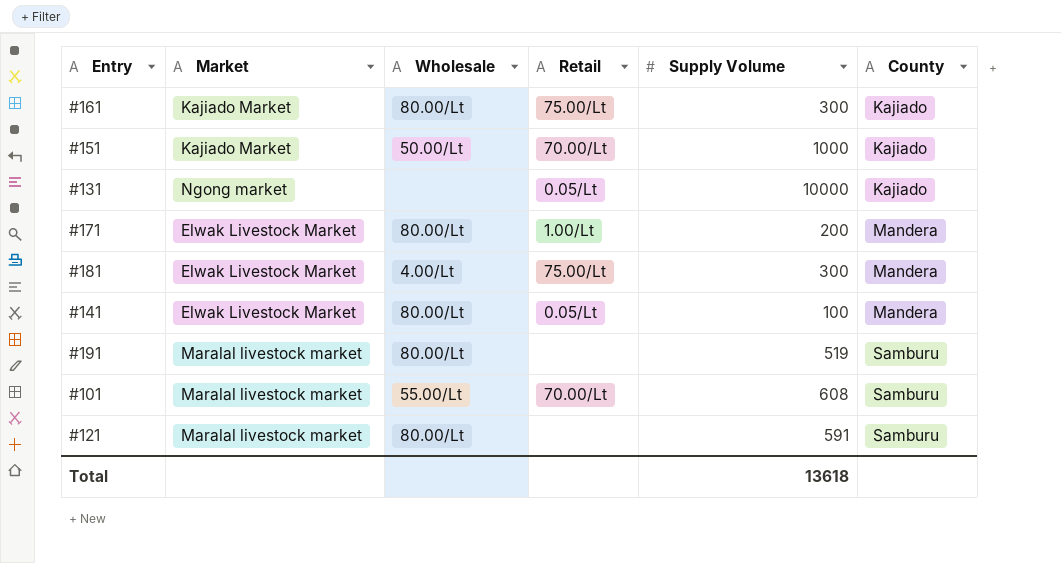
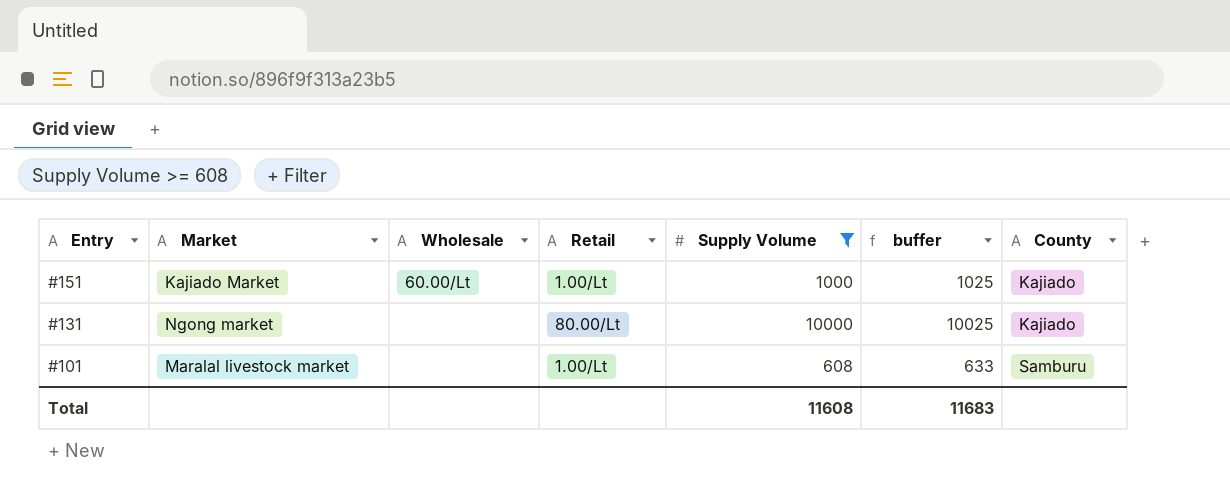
filter: none -> Supply Volume >= 608
column buffer | formula: none -> [Supply Volume] + 25
#151 | Wholesale: 50.00/Lt -> 60.00/Lt
#151 | Retail: 70.00/Lt -> 1.00/Lt
#131 | Retail: 0.05/Lt -> 80.00/Lt
#101 | Wholesale: 55.00/Lt -> none
#101 | Retail: 70.00/Lt -> 1.00/Lt
Total | Supply Volume: 13618 -> 11608

